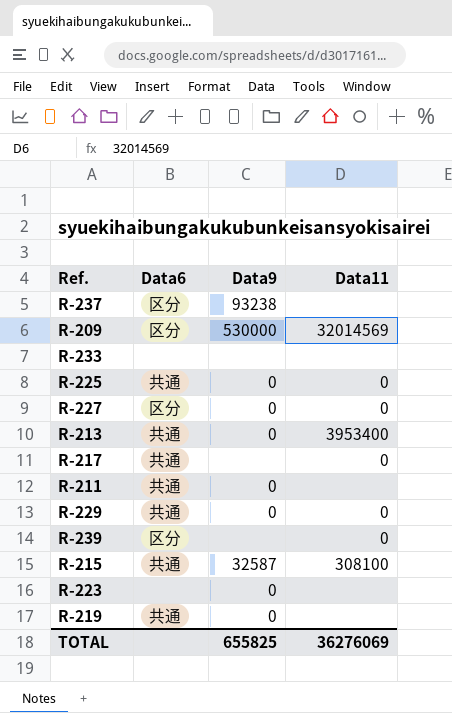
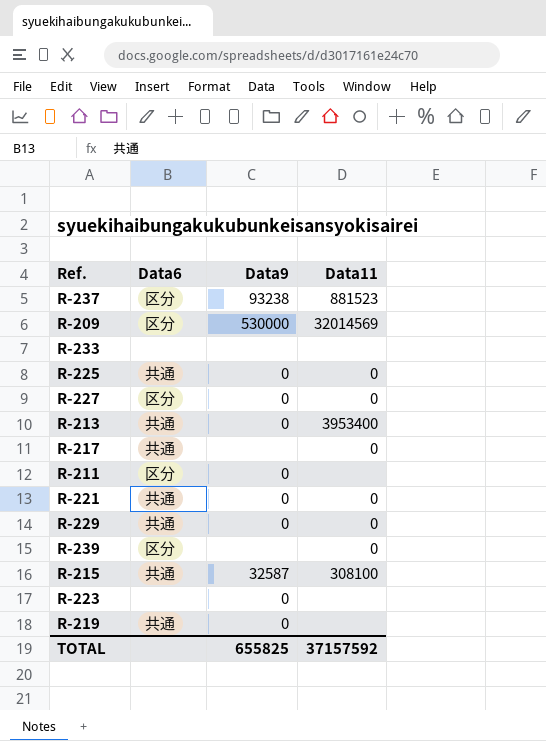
R-237 | Data11: none -> 881523
R-211 | Data6: 共通 -> 区分
row R-221: none -> 共通 | 0 | 0
TOTAL | Data11: 36276069 -> 37157592

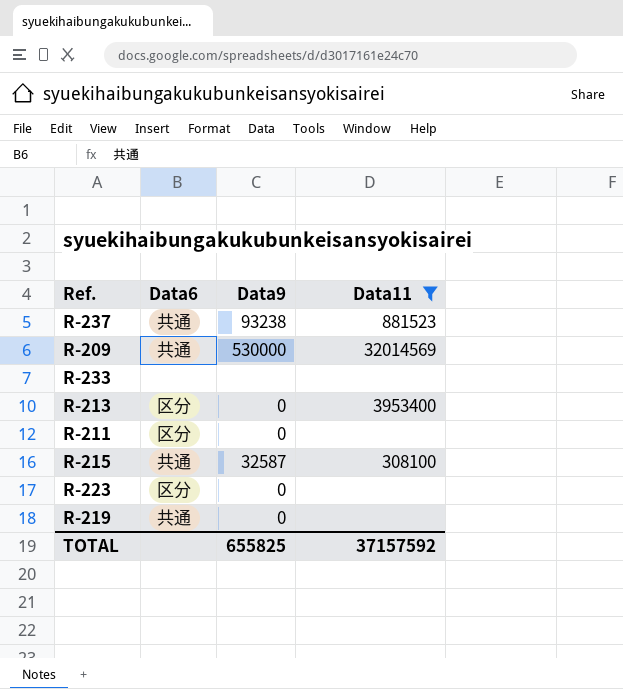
filter: none -> Data11 != 0
R-237 | Data6: 区分 -> 共通
R-209 | Data6: 区分 -> 共通
R-213 | Data6: 共通 -> 区分
R-223 | Data6: none -> 区分

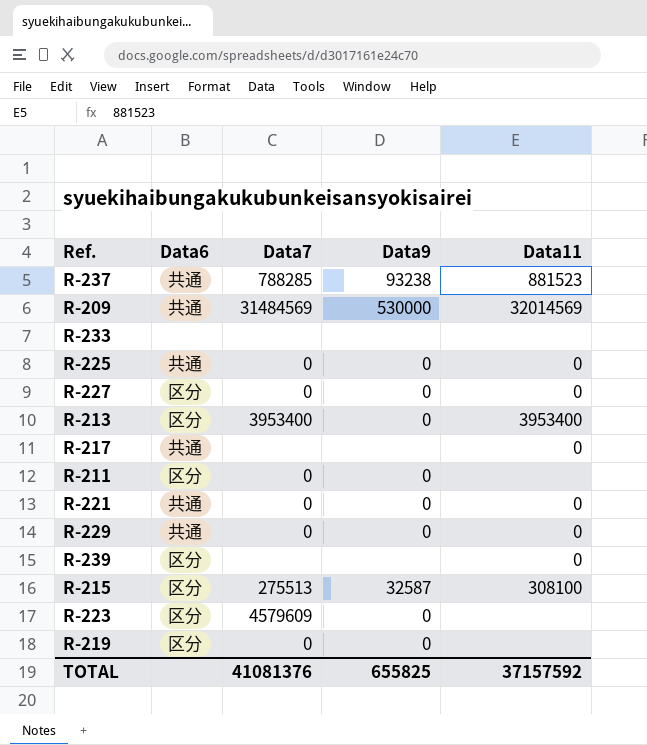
filter: Data11 != 0 -> none
column Data7 | position: none -> 3
R-215 | Data6: 共通 -> 区分
R-219 | Data6: 共通 -> 区分

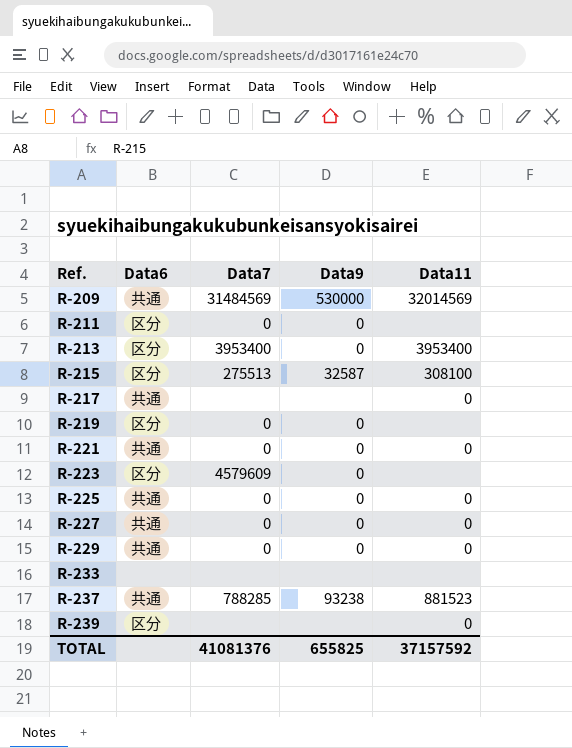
row order: none -> Ref. ascending
R-227 | Data6: 区分 -> 共通

